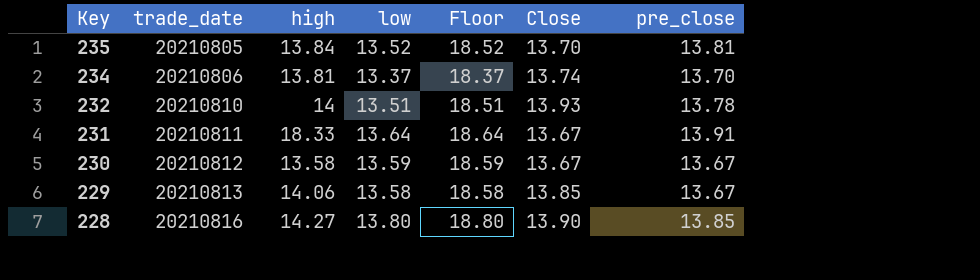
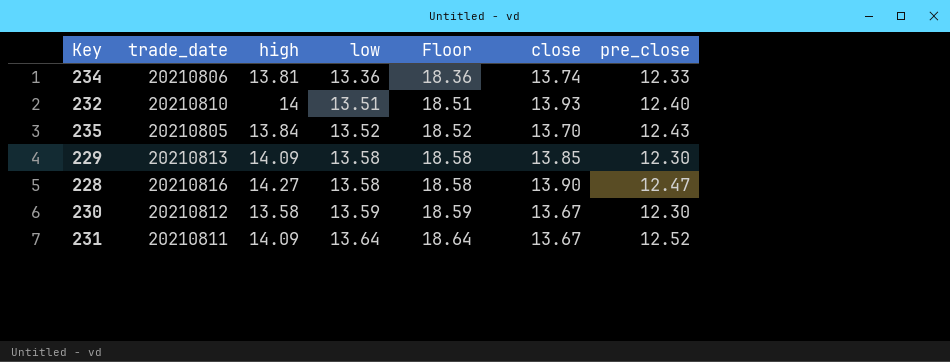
row order: Key descending -> low ascending
column name: Close -> close
234 | low: 13.37 -> 13.36
234 | Floor: 18.37 -> 18.36
234 | pre_close: 13.70 -> 12.33
232 | pre_close: 13.78 -> 12.40
235 | pre_close: 13.81 -> 12.43
229 | high: 14.06 -> 14.09
229 | pre_close: 13.67 -> 12.30
228 | low: 13.80 -> 13.58
228 | Floor: 18.80 -> 18.58
228 | pre_close: 13.85 -> 12.47
230 | pre_close: 13.67 -> 12.30
231 | high: 18.33 -> 14.09
231 | pre_close: 13.91 -> 12.52

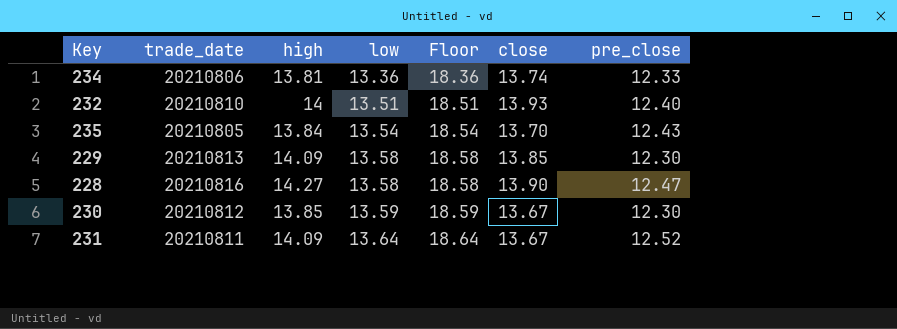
235 | low: 13.52 -> 13.54
235 | Floor: 18.52 -> 18.54
230 | high: 13.58 -> 13.85

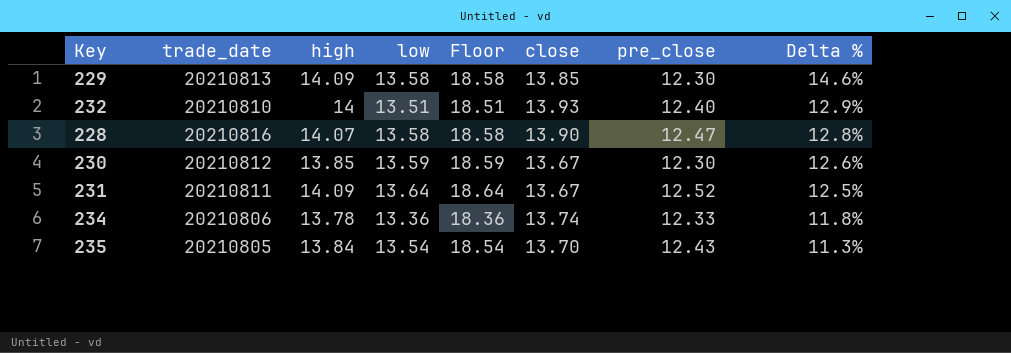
row order: low ascending -> Delta % descending
column Delta % | formula: none -> ([high] - [pre_close]) / [pre_close]
228 | high: 14.27 -> 14.07
234 | high: 13.81 -> 13.78

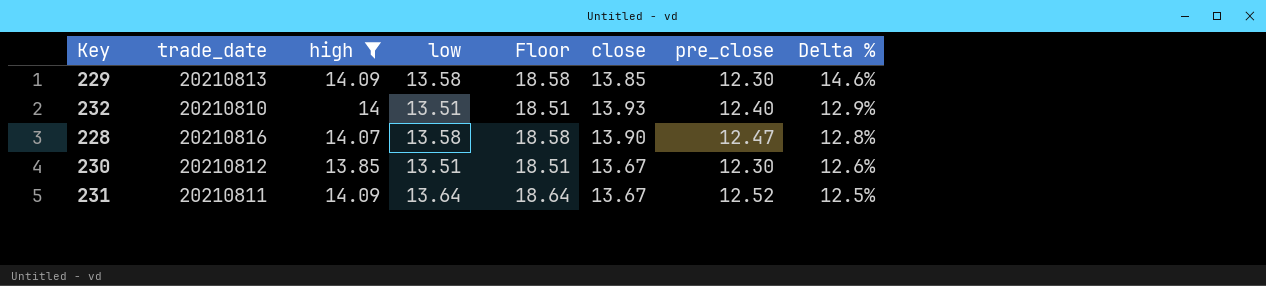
filter: none -> high >= 13.85
230 | low: 13.59 -> 13.51
230 | Floor: 18.59 -> 18.51

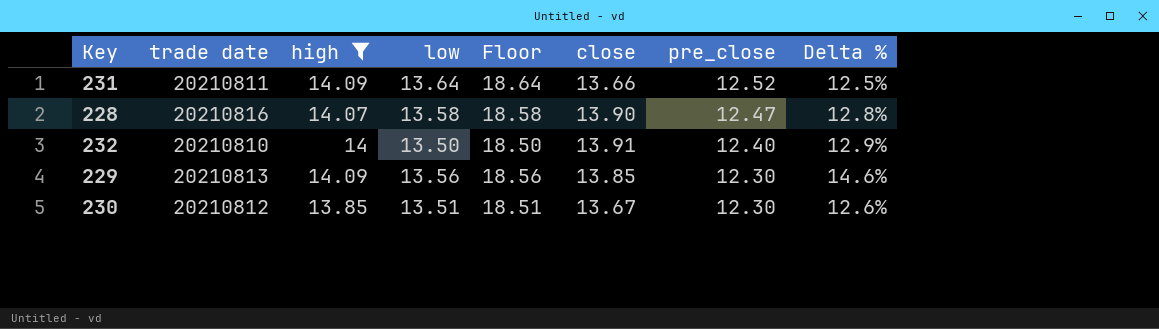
row order: Delta % descending -> pre_close descending
column name: trade_date -> trade date
231 | close: 13.67 -> 13.66
232 | low: 13.51 -> 13.50
232 | Floor: 18.51 -> 18.50
232 | close: 13.93 -> 13.91
229 | low: 13.58 -> 13.56
229 | Floor: 18.58 -> 18.56

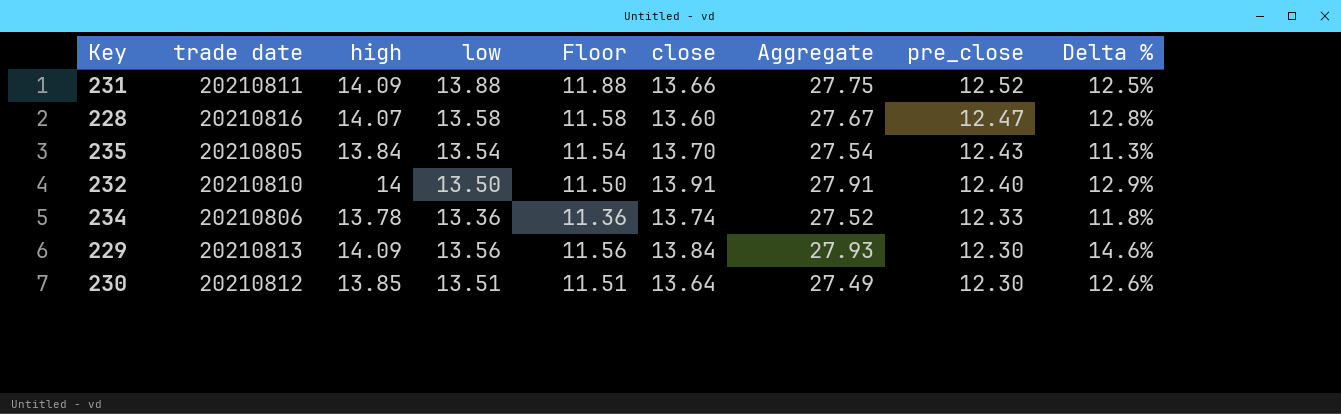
filter: high >= 13.85 -> none
column Floor | formula: [low] + 5 -> [low] - 2
column Aggregate | formula: none -> [high] + [close]
231 | low: 13.64 -> 13.88
228 | close: 13.90 -> 13.60
229 | close: 13.85 -> 13.84
230 | close: 13.67 -> 13.64

